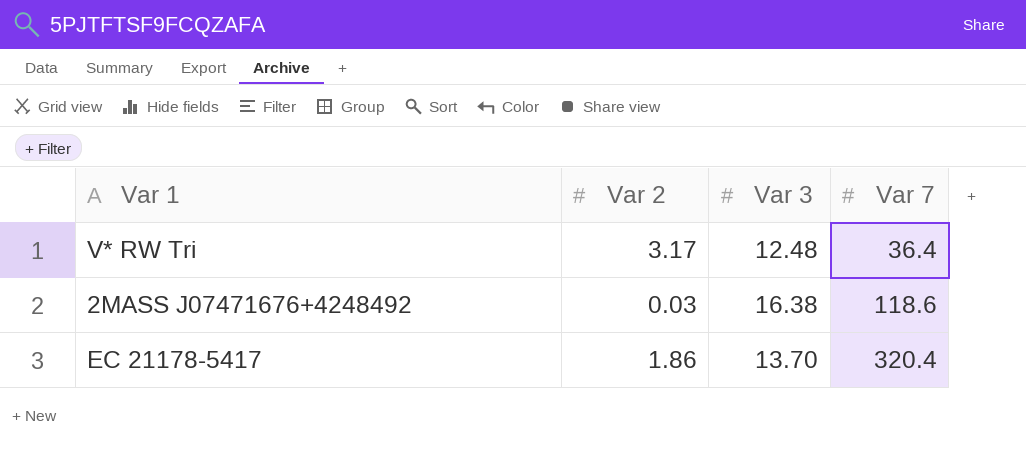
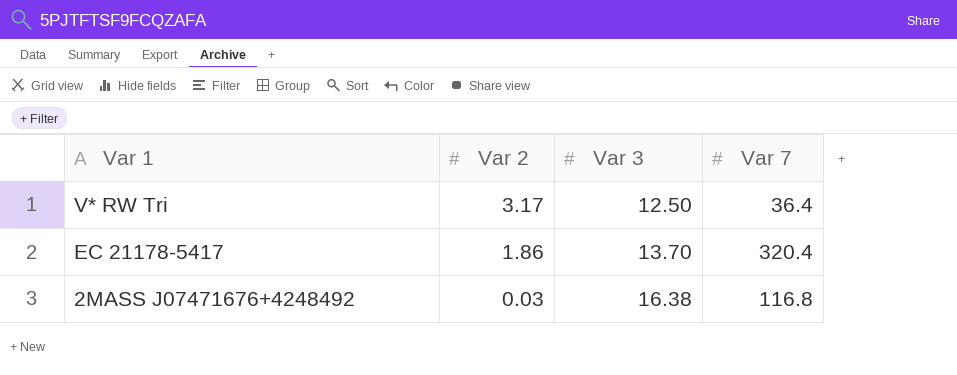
row order: Var 7 ascending -> Var 1 descending
V* RW Tri | Var 3: 12.48 -> 12.50
2MASS J07471676+4248492 | Var 7: 118.6 -> 116.8

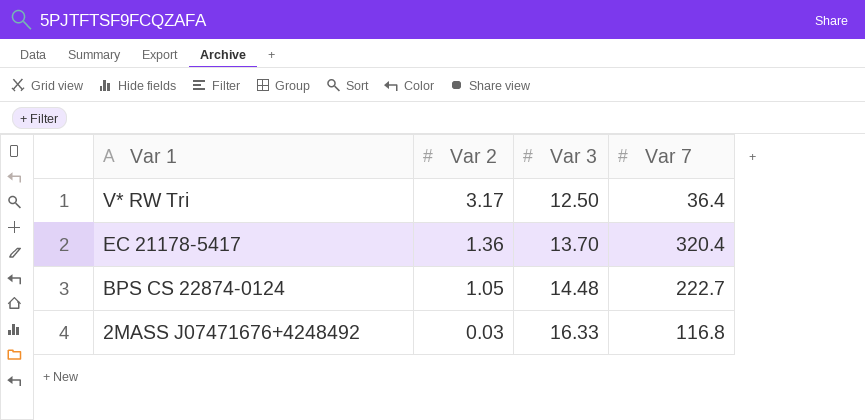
EC 21178-5417 | Var 2: 1.86 -> 1.36
row BPS CS 22874-0124: none -> 1.05 | 14.48 | 222.7
2MASS J07471676+4248492 | Var 3: 16.38 -> 16.33

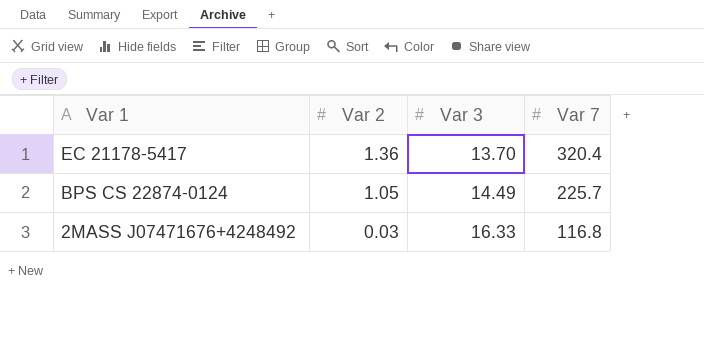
row V* RW Tri: 3.17 | 12.50 | 36.4 -> none
BPS CS 22874-0124 | Var 3: 14.48 -> 14.49
BPS CS 22874-0124 | Var 7: 222.7 -> 225.7

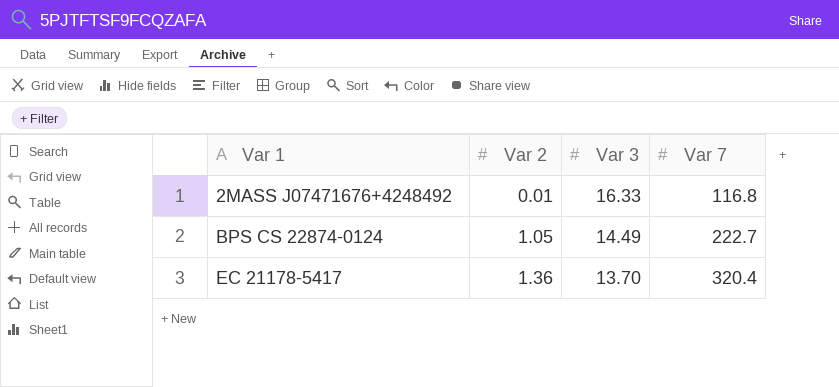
row order: Var 1 descending -> Var 1 ascending
2MASS J07471676+4248492 | Var 2: 0.03 -> 0.01
BPS CS 22874-0124 | Var 7: 225.7 -> 222.7

